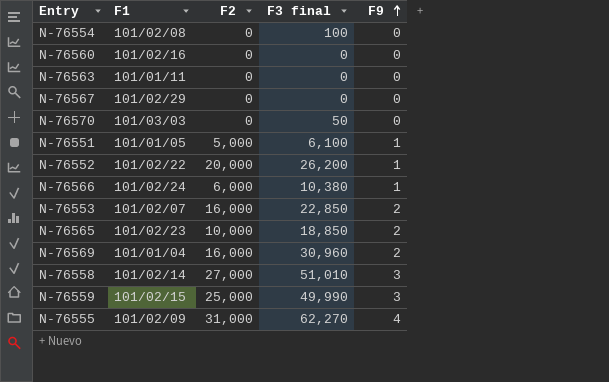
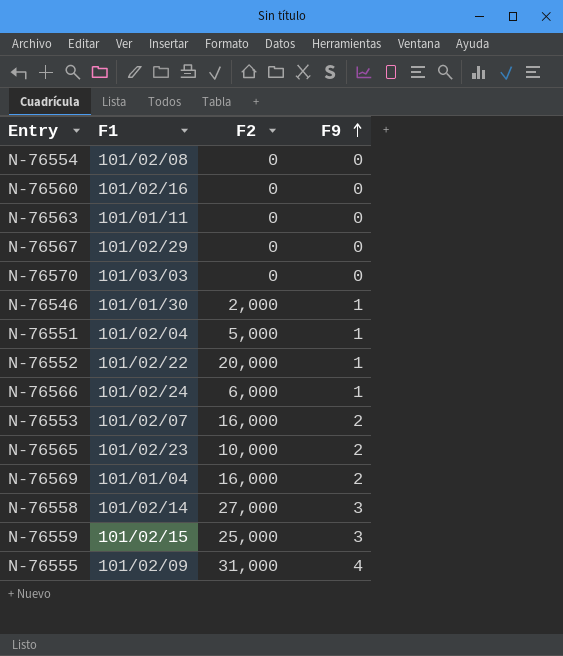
column F3 final | position: 4 -> none
row N-76546: none -> 101/01/30 | 2,000 | 1
N-76551 | F1: 101/01/05 -> 101/02/04

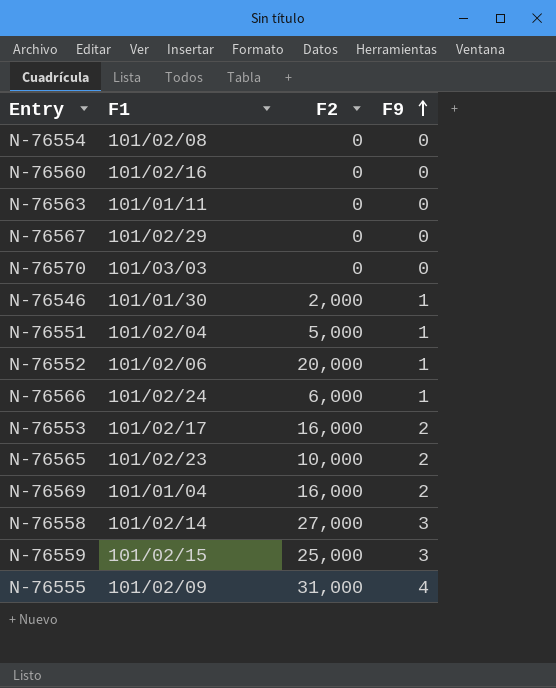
N-76552 | F1: 101/02/22 -> 101/02/06
N-76553 | F1: 101/02/07 -> 101/02/17

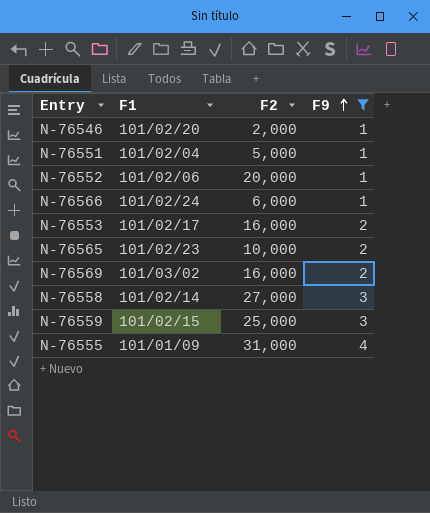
filter: none -> F9 != 0
N-76546 | F1: 101/01/30 -> 101/02/20
N-76569 | F1: 101/01/04 -> 101/03/02
N-76555 | F1: 101/02/09 -> 101/01/09

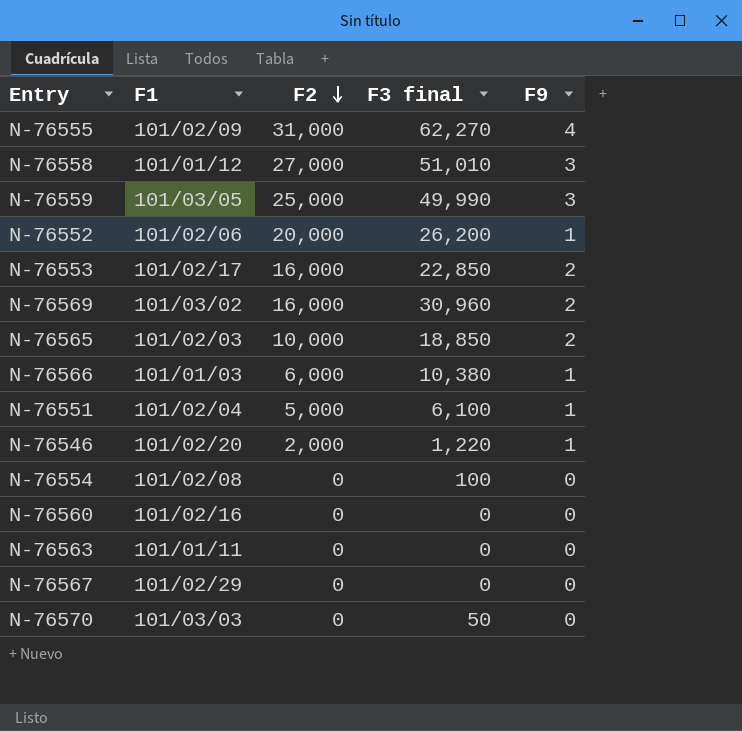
filter: F9 != 0 -> none
row order: F9 ascending -> F2 descending
column F3 final | position: none -> 4
N-76555 | F1: 101/01/09 -> 101/02/09
N-76558 | F1: 101/02/14 -> 101/01/12
N-76559 | F1: 101/02/15 -> 101/03/05
N-76565 | F1: 101/02/23 -> 101/02/03
N-76566 | F1: 101/02/24 -> 101/01/03

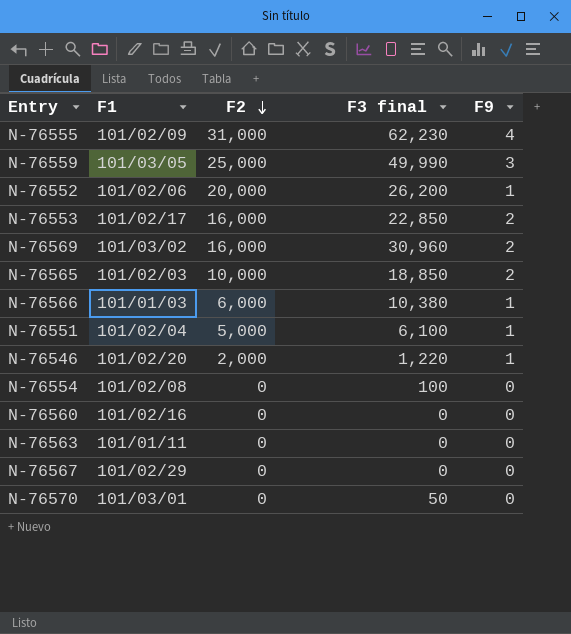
row N-76558: 101/01/12 | 27,000 | 51,010 | 3 -> none
N-76555 | F3 final: 62,270 -> 62,230
N-76570 | F1: 101/03/03 -> 101/03/01

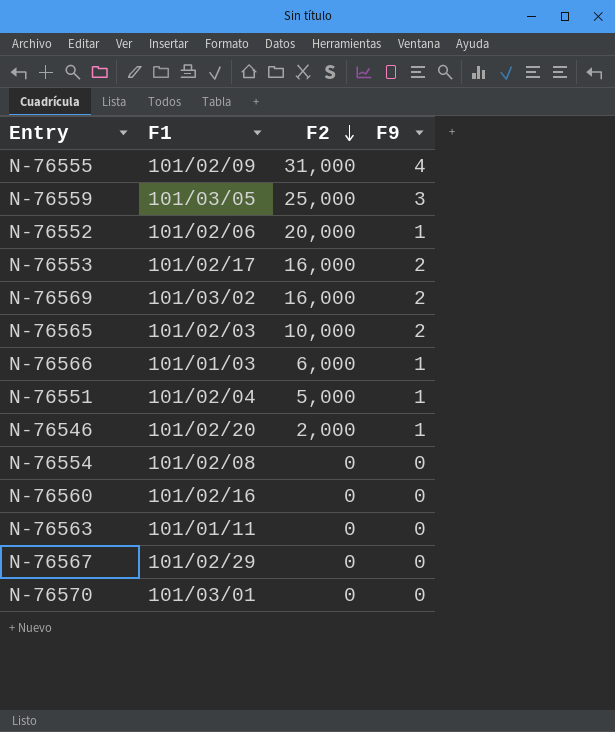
column F3 final | position: 4 -> none

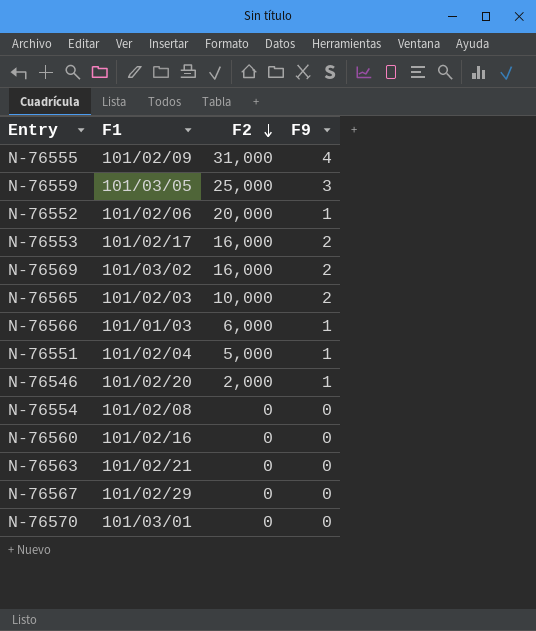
N-76563 | F1: 101/01/11 -> 101/02/21

